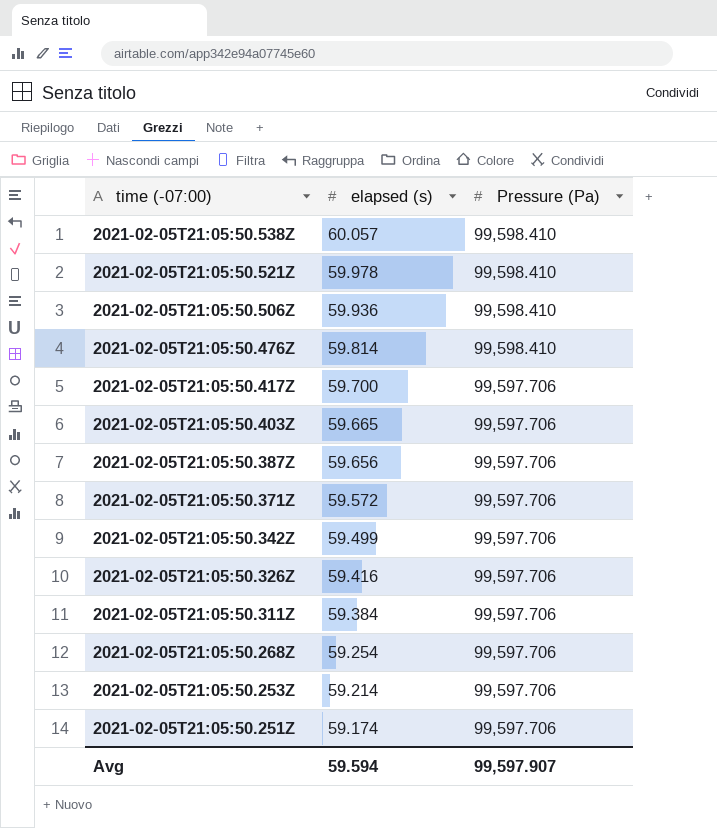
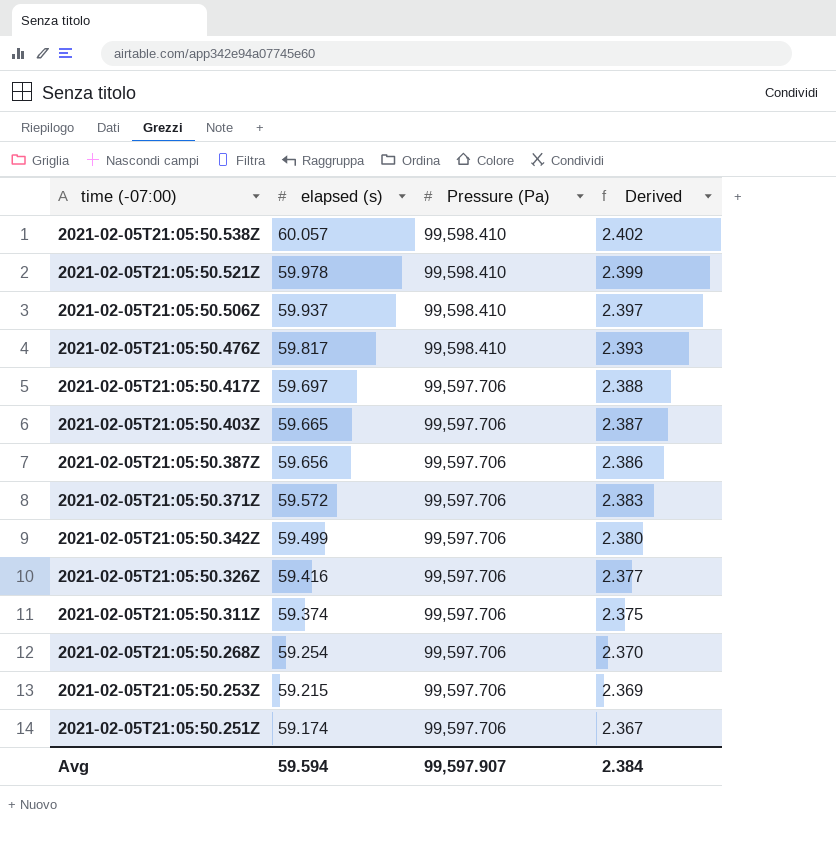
column Derived | formula: none -> [elapsed (s)] * 0.04
2021-02-05T21:05:50.506Z | elapsed (s): 59.936 -> 59.937
2021-02-05T21:05:50.476Z | elapsed (s): 59.814 -> 59.817
2021-02-05T21:05:50.417Z | elapsed (s): 59.700 -> 59.697
2021-02-05T21:05:50.311Z | elapsed (s): 59.384 -> 59.374
2021-02-05T21:05:50.253Z | elapsed (s): 59.214 -> 59.215

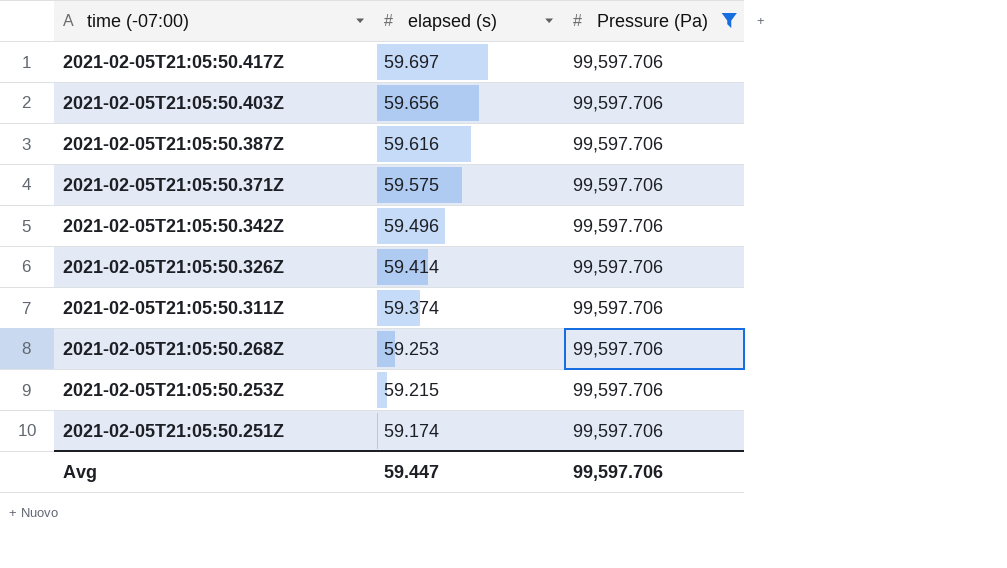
filter: none -> Pressure (Pa) = 99,597.706
column Derived | formula: [elapsed (s)] * 0.04 -> none
2021-02-05T21:05:50.403Z | elapsed (s): 59.665 -> 59.656
2021-02-05T21:05:50.387Z | elapsed (s): 59.656 -> 59.616
2021-02-05T21:05:50.371Z | elapsed (s): 59.572 -> 59.575
2021-02-05T21:05:50.342Z | elapsed (s): 59.499 -> 59.496
2021-02-05T21:05:50.326Z | elapsed (s): 59.416 -> 59.414
2021-02-05T21:05:50.268Z | elapsed (s): 59.254 -> 59.253
Avg | elapsed (s): 59.594 -> 59.447
Avg | Pressure (Pa): 99,597.907 -> 99,597.706

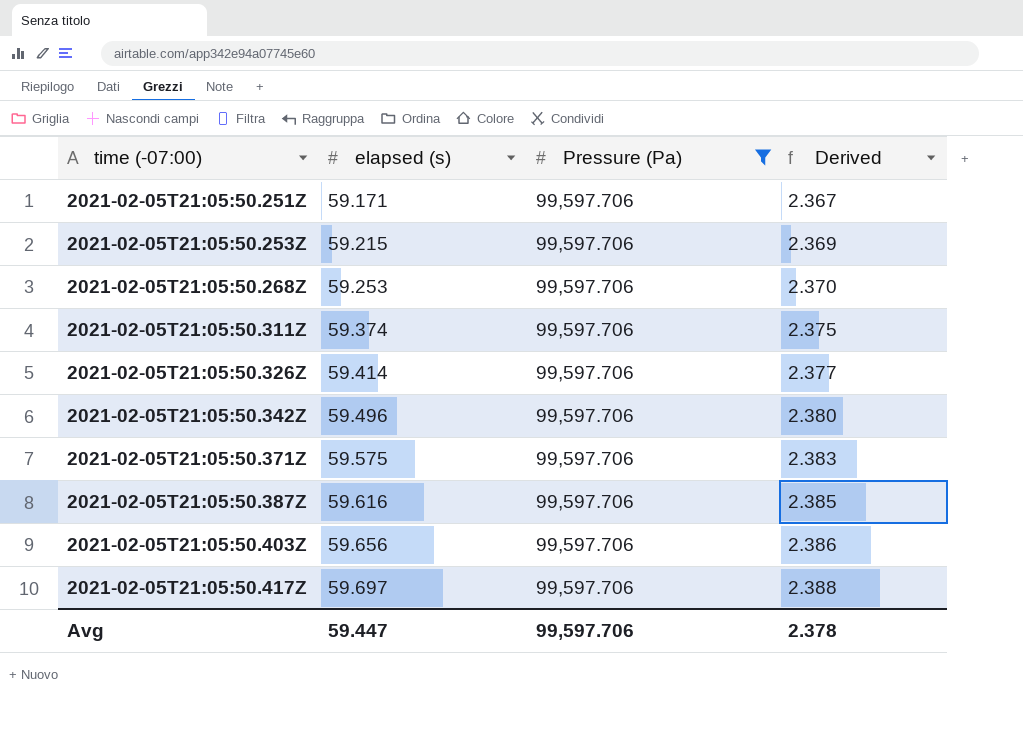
row order: time (-07:00) descending -> time (-07:00) ascending
column Derived | formula: none -> [elapsed (s)] * 0.04
2021-02-05T21:05:50.251Z | elapsed (s): 59.174 -> 59.171

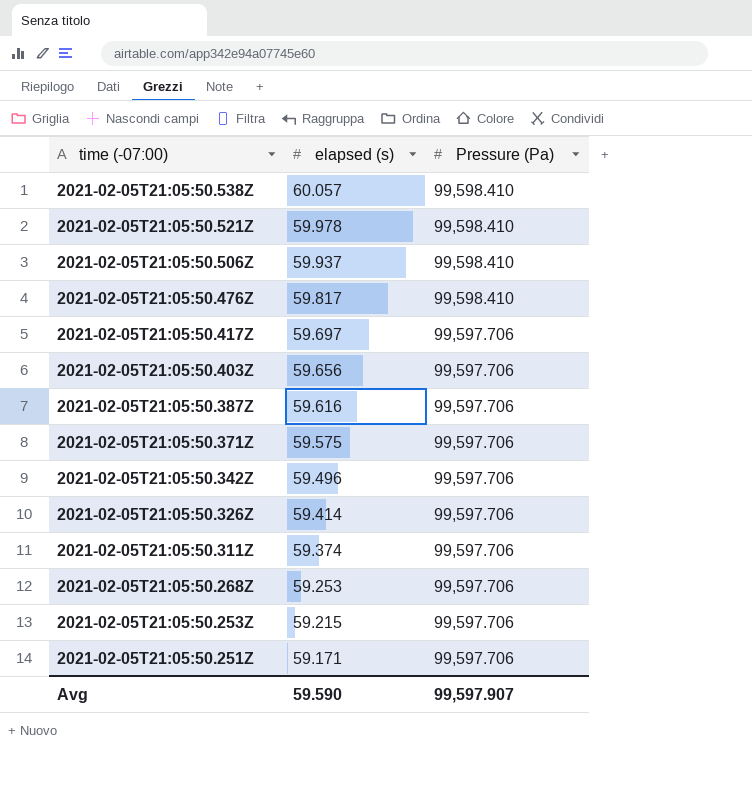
filter: Pressure (Pa) = 99,597.706 -> none
row order: time (-07:00) ascending -> time (-07:00) descending
column Derived | formula: [elapsed (s)] * 0.04 -> none
Avg | elapsed (s): 59.447 -> 59.590
Avg | Pressure (Pa): 99,597.706 -> 99,597.907

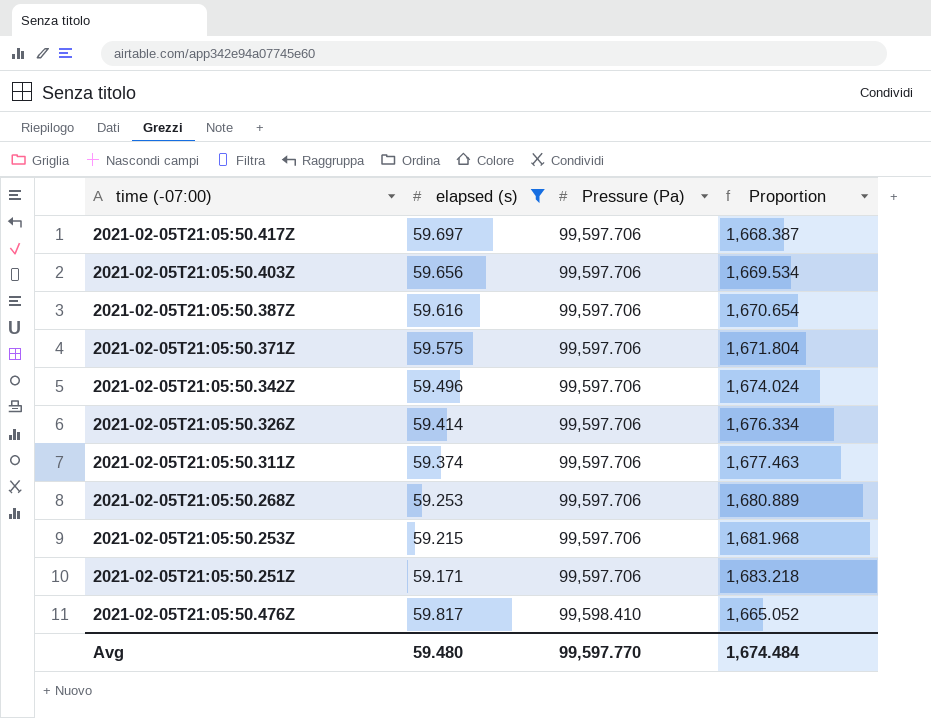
filter: none -> elapsed (s) <= 59.817
row order: time (-07:00) descending -> Pressure (Pa) ascending
column Proportion | formula: none -> [Pressure (Pa)] / [elapsed (s)]
Avg | elapsed (s): 59.590 -> 59.480
Avg | Pressure (Pa): 99,597.907 -> 99,597.770

